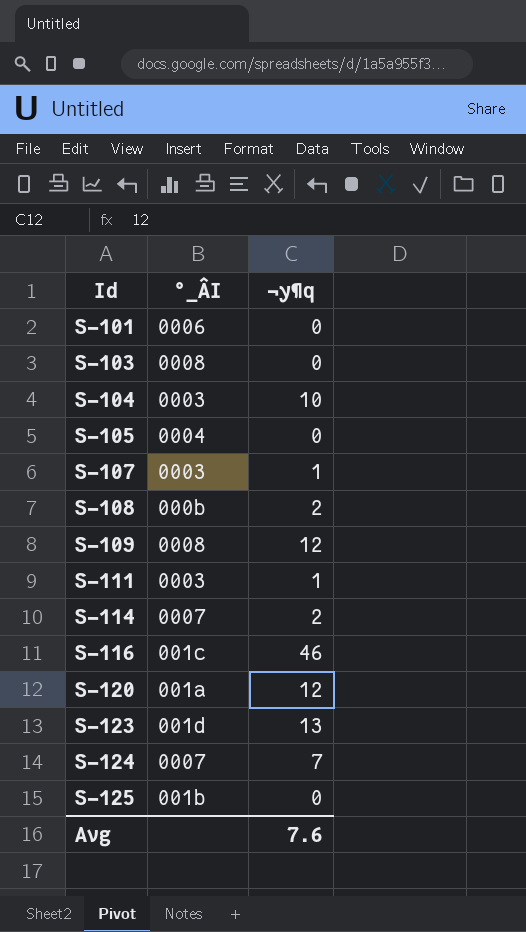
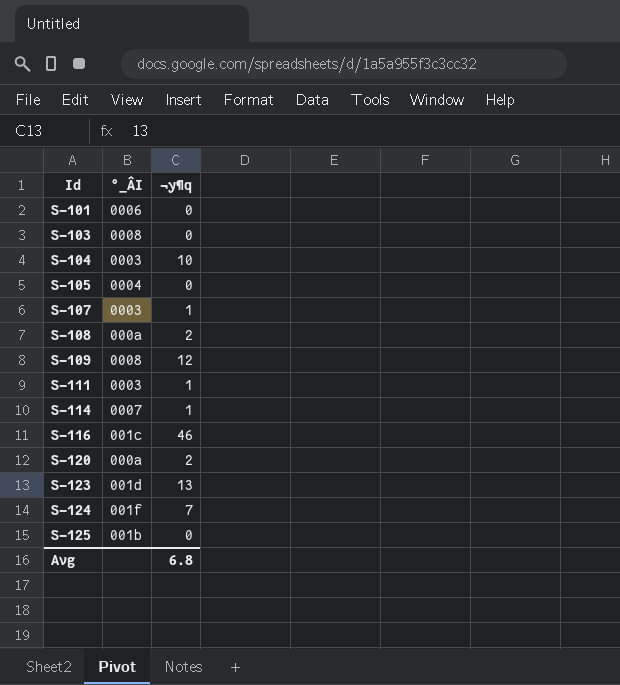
S-108 | °_ÂI: 000b -> 000a
S-114 | ¬y¶q: 2 -> 1
S-120 | °_ÂI: 001a -> 000a
S-120 | ¬y¶q: 12 -> 2
S-124 | °_ÂI: 0007 -> 001f
Avg | ¬y¶q: 7.6 -> 6.8

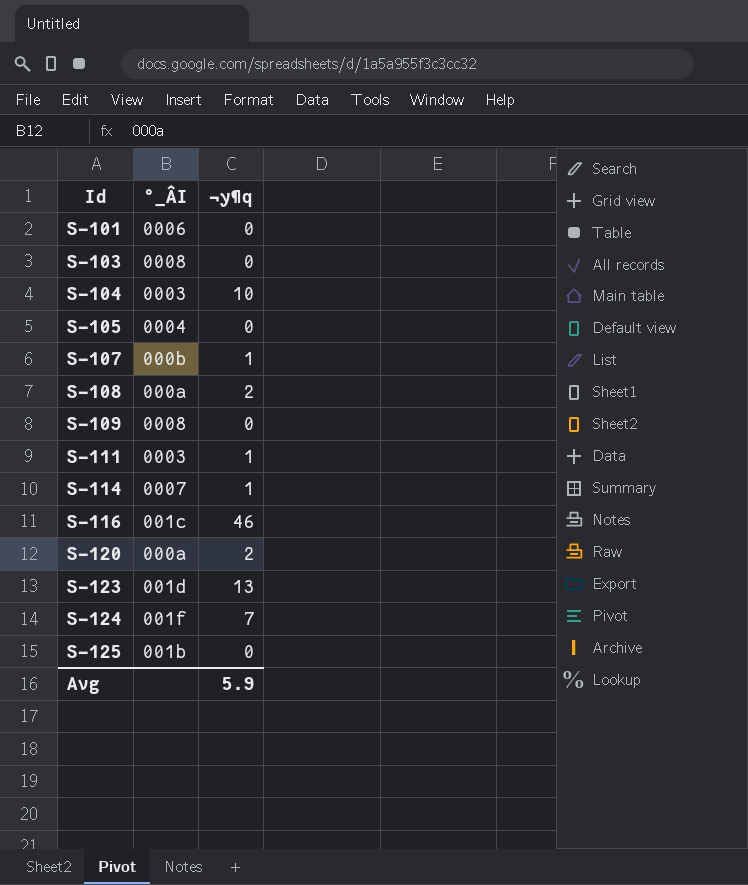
S-107 | °_ÂI: 0003 -> 000b
S-109 | ¬y¶q: 12 -> 0
Avg | ¬y¶q: 6.8 -> 5.9

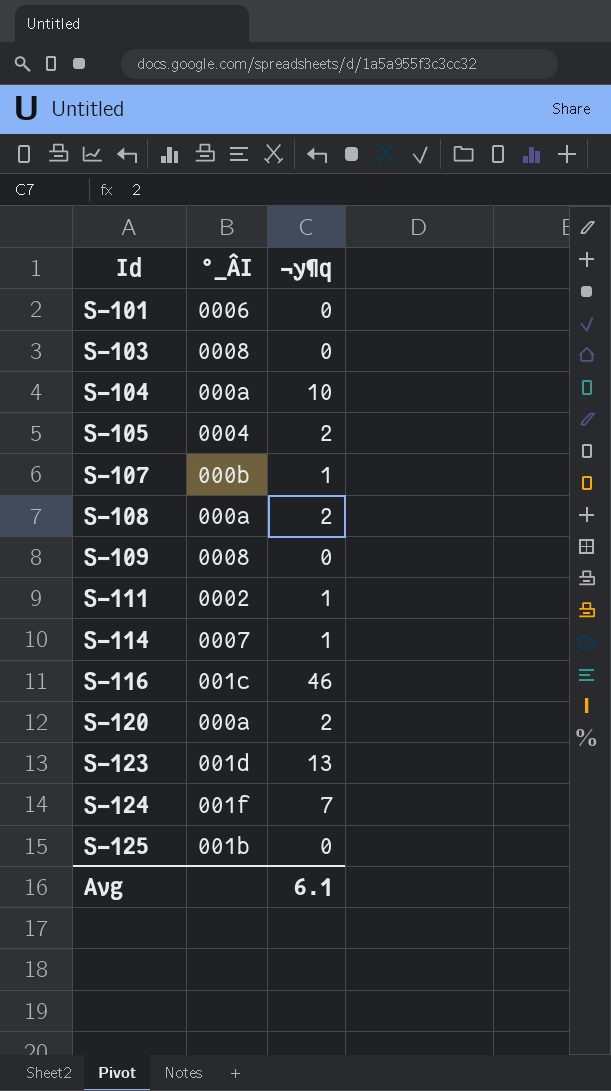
S-104 | °_ÂI: 0003 -> 000a
S-105 | ¬y¶q: 0 -> 2
S-111 | °_ÂI: 0003 -> 0002
Avg | ¬y¶q: 5.9 -> 6.1

